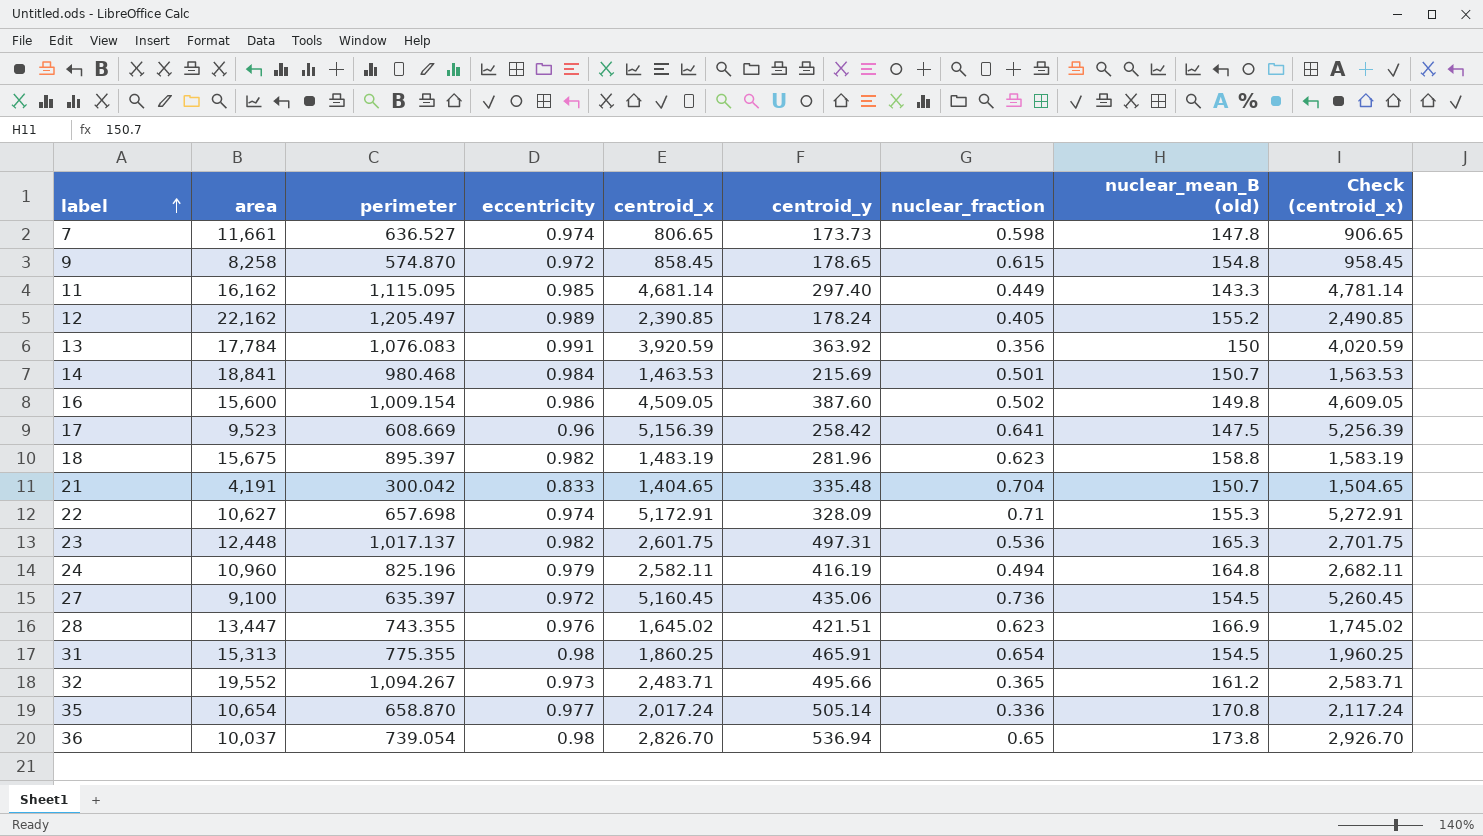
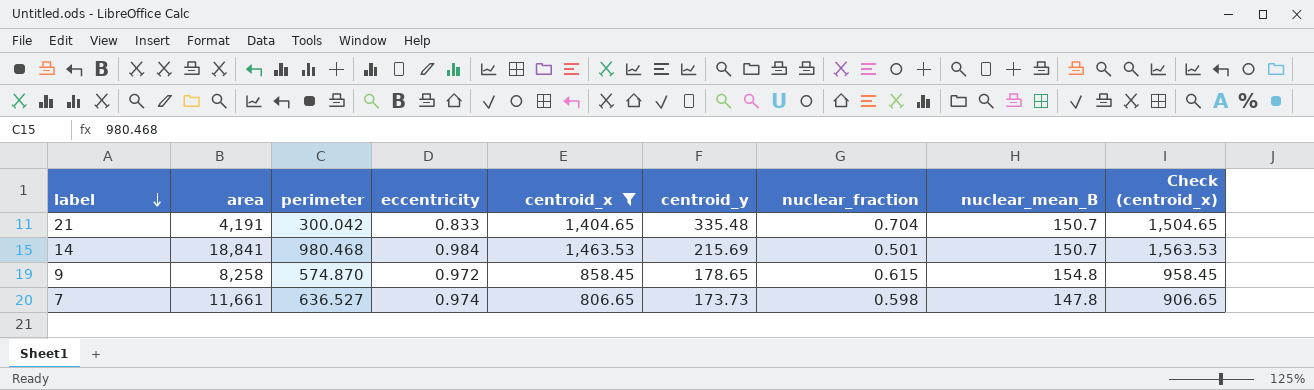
filter: none -> centroid_x <= 1,463.53
row order: label ascending -> label descending
column name: nuclear_mean_B (old) -> nuclear_mean_B

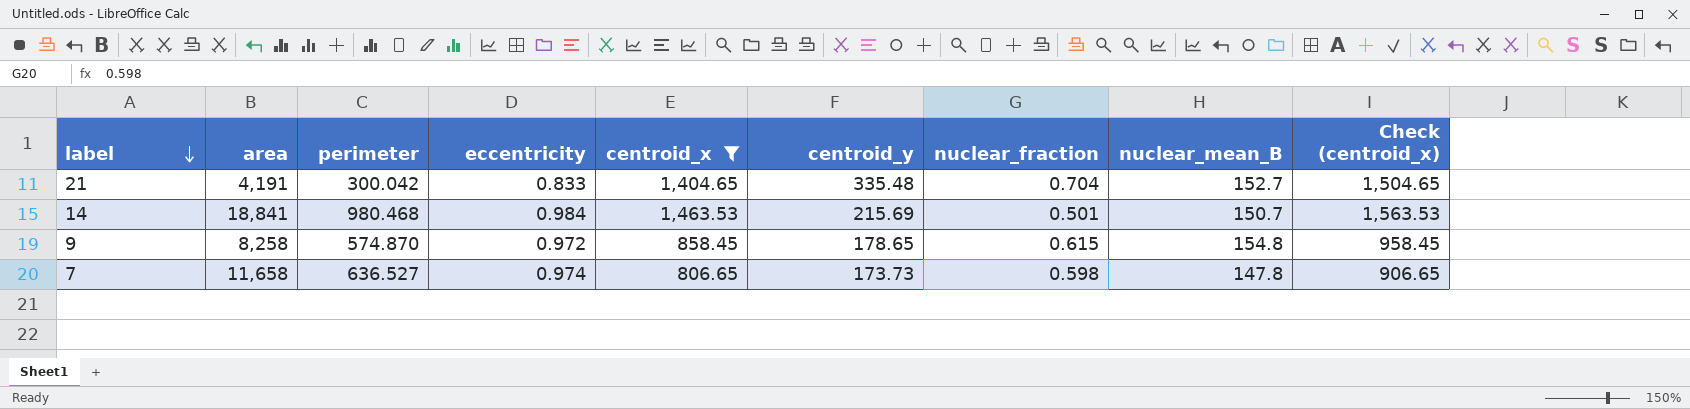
21 | nuclear_mean_B: 150.7 -> 152.7
7 | area: 11,661 -> 11,658

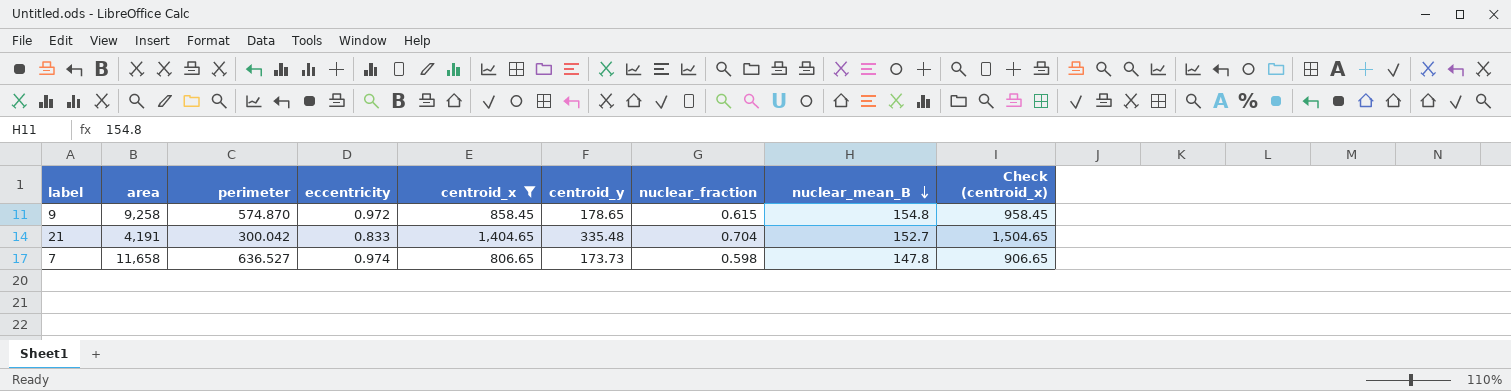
row order: label descending -> nuclear_mean_B descending
row 14: 18,841 | 980.468 | 0.984 | 1,463.53 | 215.69 | 0.501 | 150.7 | 1,563.53 -> none
9 | area: 8,258 -> 9,258

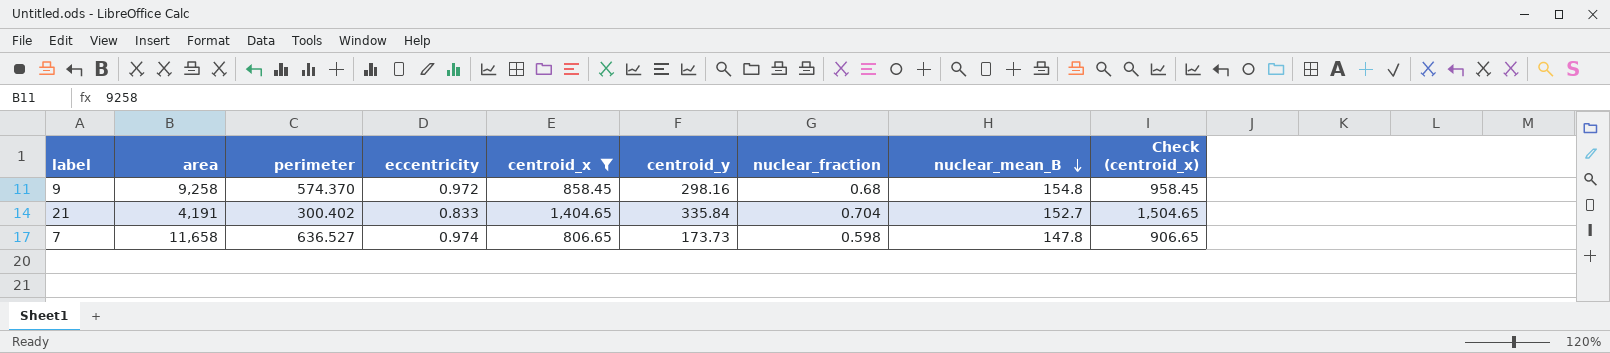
9 | perimeter: 574.870 -> 574.370
9 | centroid_y: 178.65 -> 298.16
9 | nuclear_fraction: 0.615 -> 0.68
21 | perimeter: 300.042 -> 300.402
21 | centroid_y: 335.48 -> 335.84

